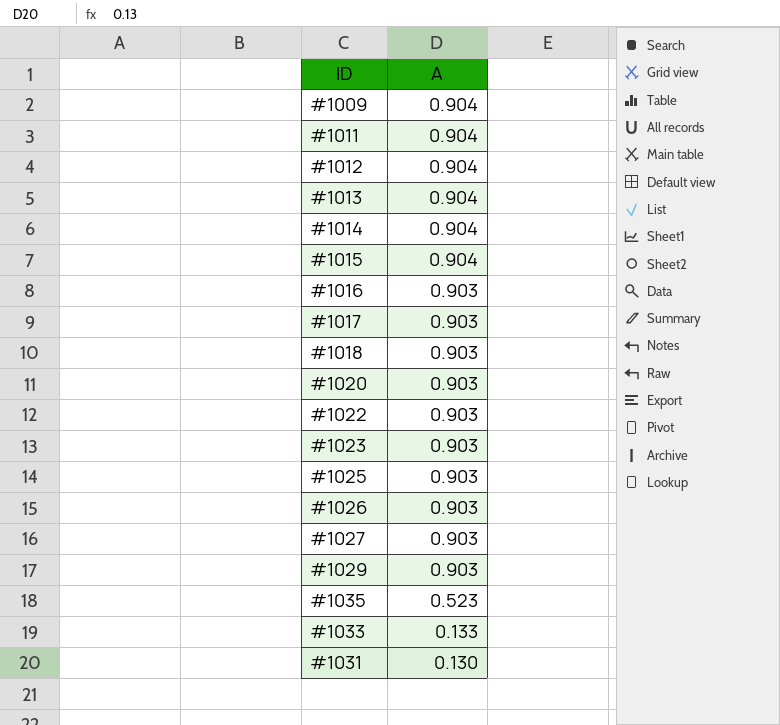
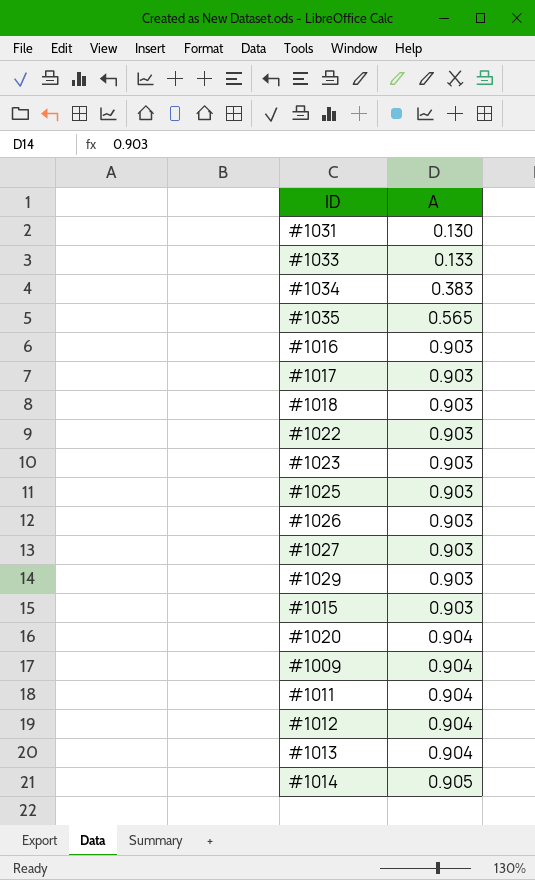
row order: A descending -> A ascending
row #1034: none -> 0.383
#1035 | A: 0.523 -> 0.565
#1015 | A: 0.904 -> 0.903
#1020 | A: 0.903 -> 0.904
#1014 | A: 0.904 -> 0.905

